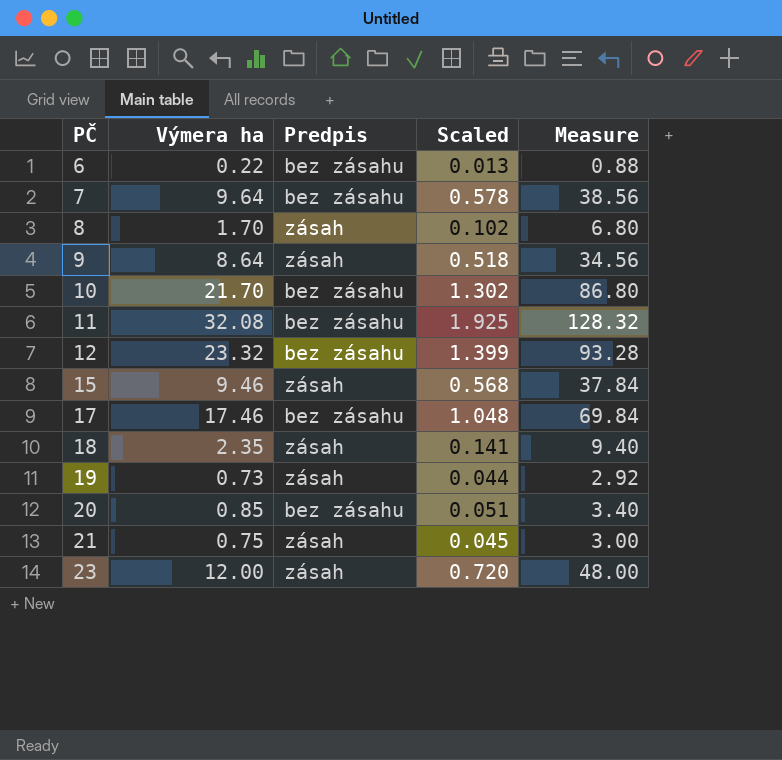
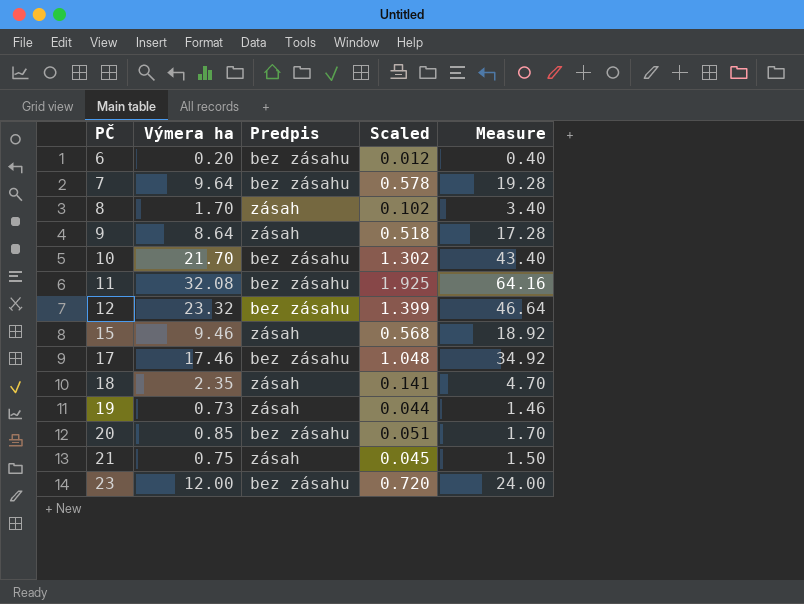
column Measure | formula: [Výmera ha] * 4 -> [Výmera ha] * 2
6 | Výmera ha: 0.22 -> 0.20
6 | Scaled: 0.013 -> 0.012
23 | Predpis: zásah -> bez zásahu

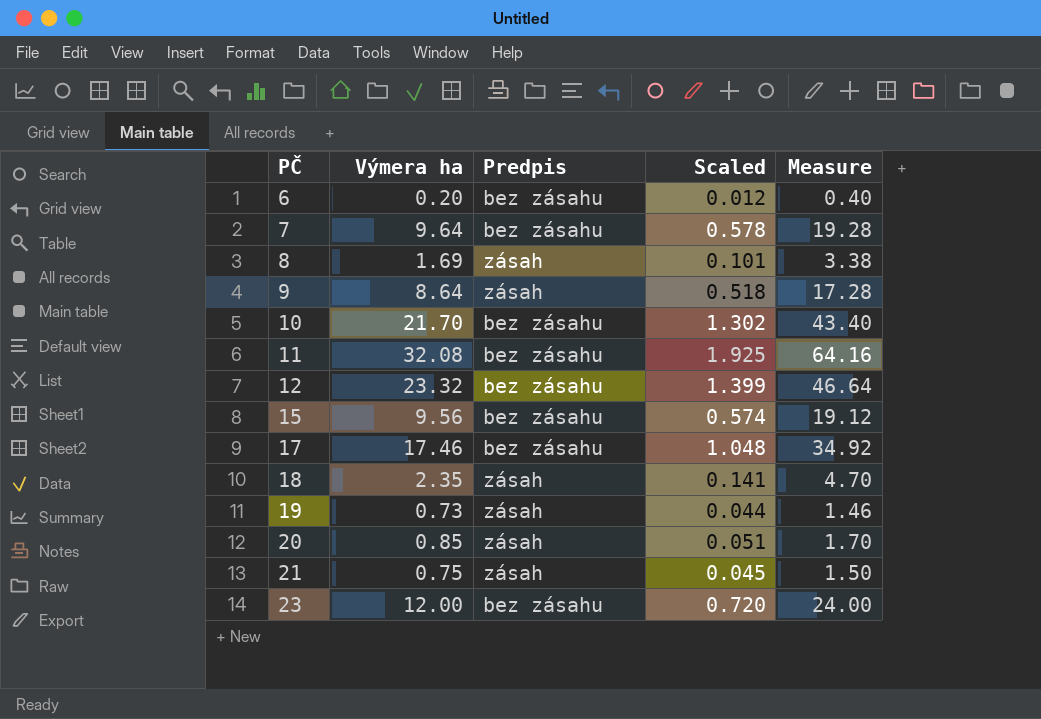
8 | Výmera ha: 1.70 -> 1.69
8 | Scaled: 0.102 -> 0.101
8 | Measure: 3.40 -> 3.38
15 | Výmera ha: 9.46 -> 9.56
15 | Predpis: zásah -> bez zásahu
15 | Scaled: 0.568 -> 0.574
15 | Measure: 18.92 -> 19.12
20 | Predpis: bez zásahu -> zásah

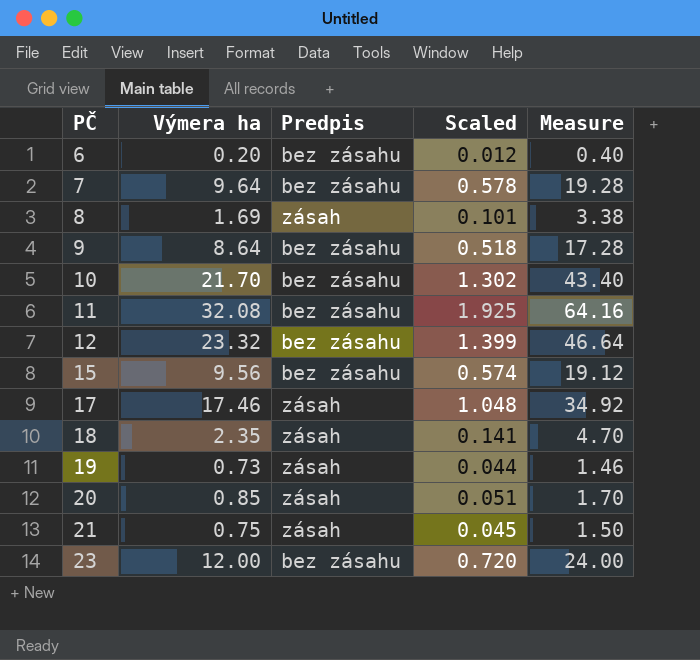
9 | Predpis: zásah -> bez zásahu
17 | Predpis: bez zásahu -> zásah

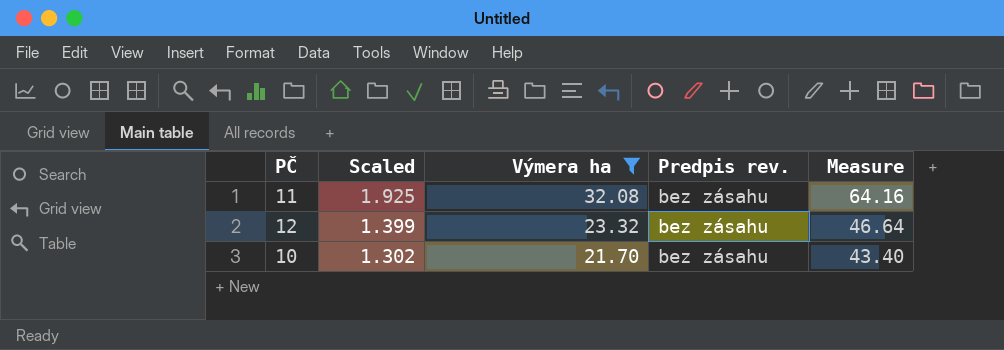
filter: none -> Výmera ha >= 21.70
row order: PČ ascending -> Scaled descending
column Scaled | position: 4 -> 2
column name: Predpis -> Predpis rev.

